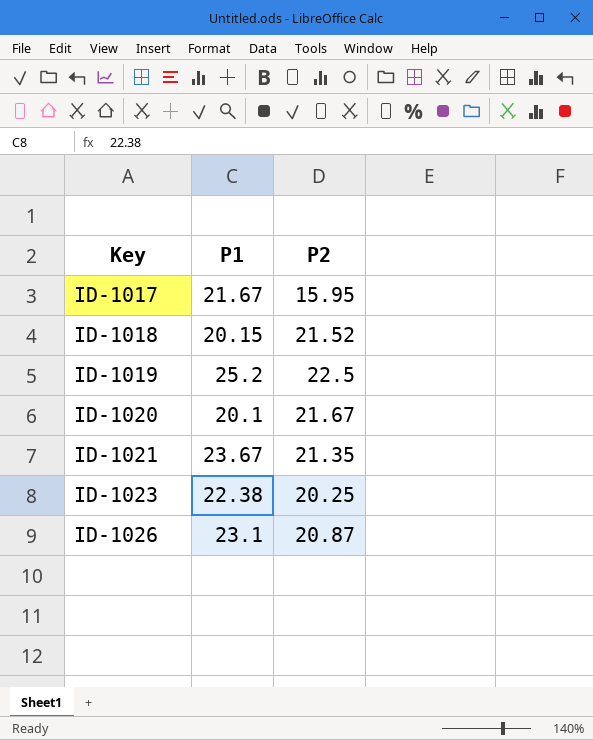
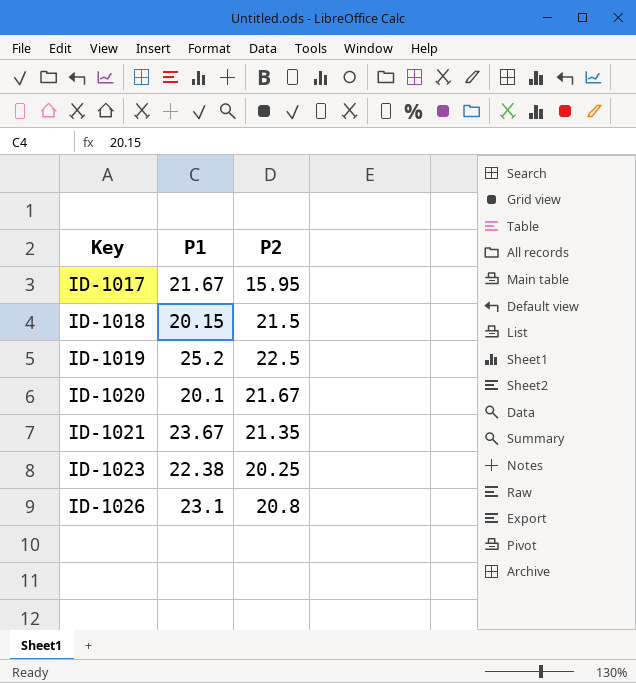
ID-1018 | P2: 21.52 -> 21.5
ID-1026 | P2: 20.87 -> 20.8

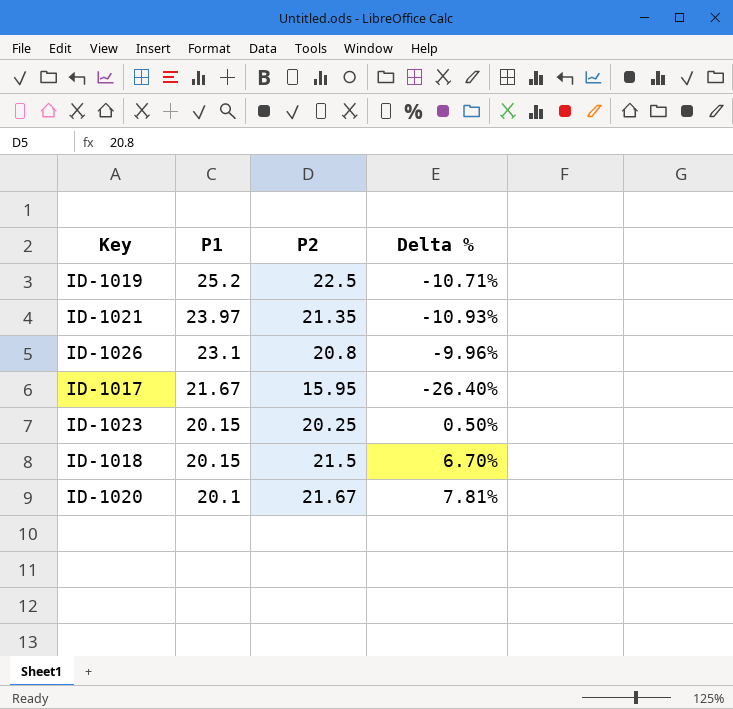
row order: Key ascending -> P1 descending
column Delta % | formula: none -> ([P2] - [P1]) / [P1]
ID-1021 | P1: 23.67 -> 23.97
ID-1023 | P1: 22.38 -> 20.15

